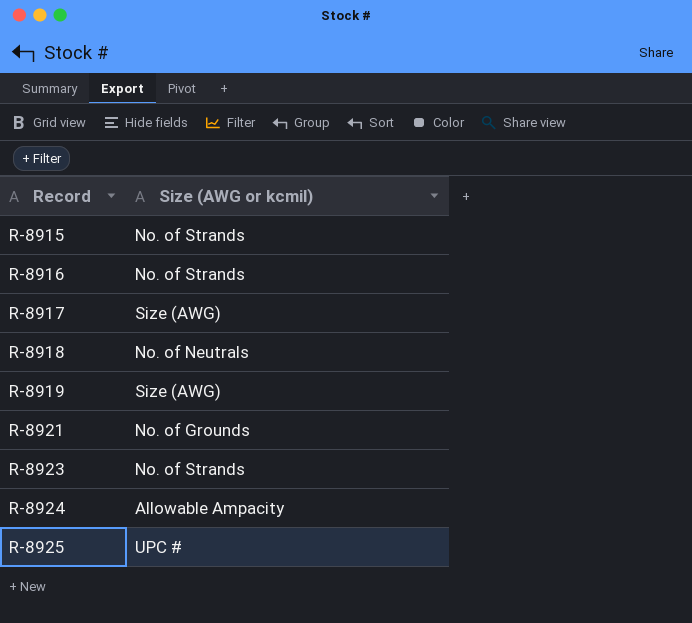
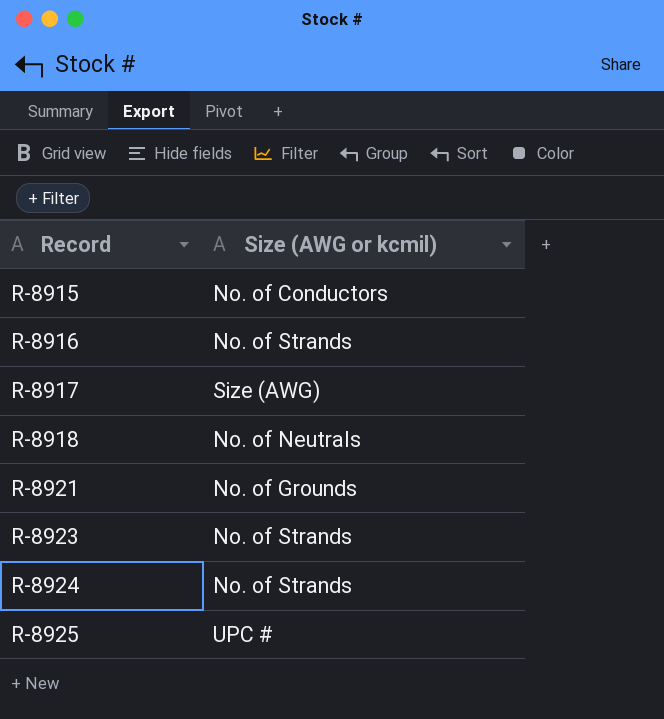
row R-8919: Size (AWG) -> none
R-8915 | Size (AWG or kcmil): No. of Strands -> No. of Conductors
R-8924 | Size (AWG or kcmil): Allowable Ampacity -> No. of Strands

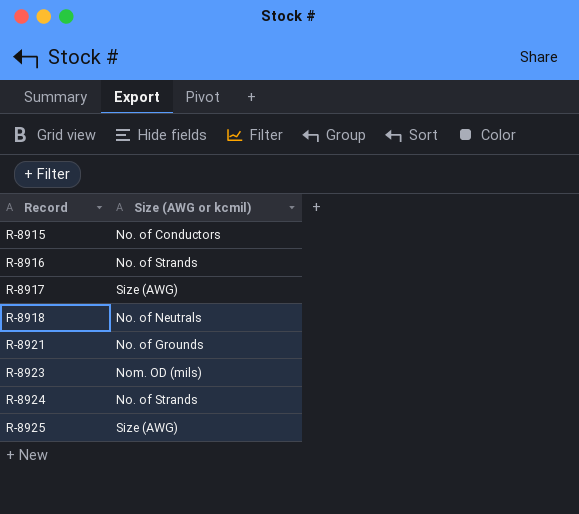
R-8923 | Size (AWG or kcmil): No. of Strands -> Nom. OD (mils)
R-8925 | Size (AWG or kcmil): UPC # -> Size (AWG)

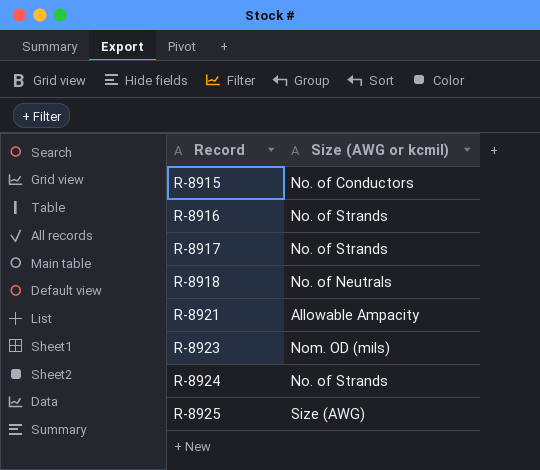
R-8917 | Size (AWG or kcmil): Size (AWG) -> No. of Strands
R-8921 | Size (AWG or kcmil): No. of Grounds -> Allowable Ampacity

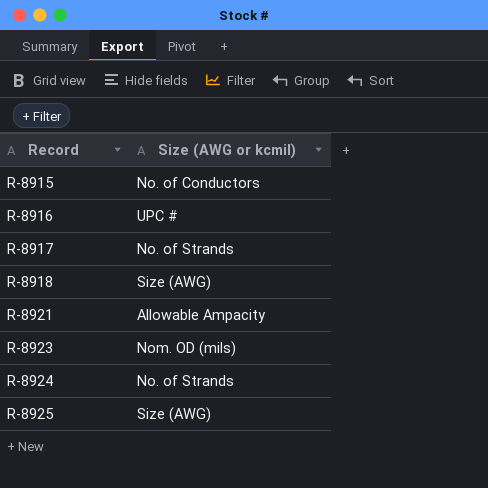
R-8916 | Size (AWG or kcmil): No. of Strands -> UPC #
R-8918 | Size (AWG or kcmil): No. of Neutrals -> Size (AWG)

